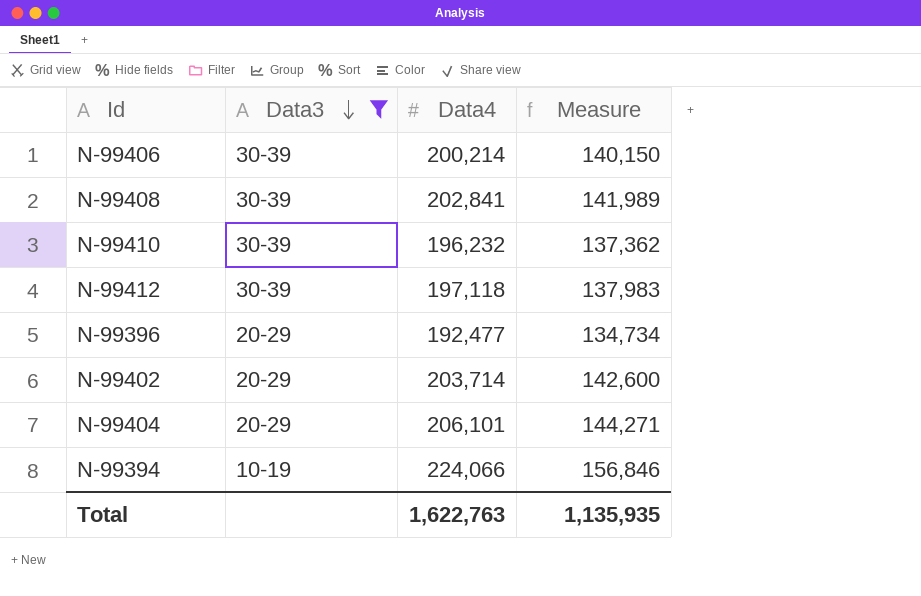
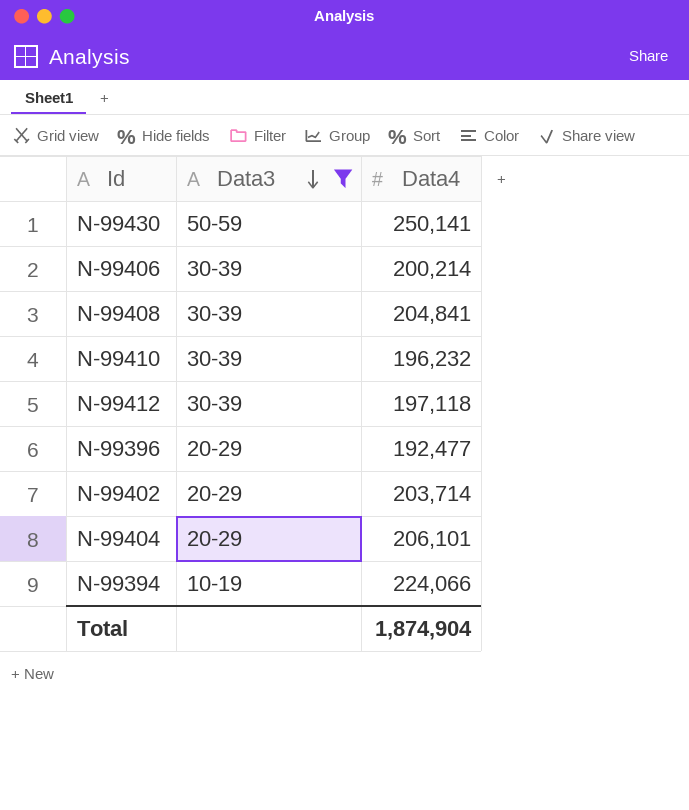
column Measure | formula: [Data4] * 0.7 -> none
row N-99430: none -> 50-59 | 250,141
N-99408 | Data4: 202,841 -> 204,841
Total | Data4: 1,622,763 -> 1,874,904

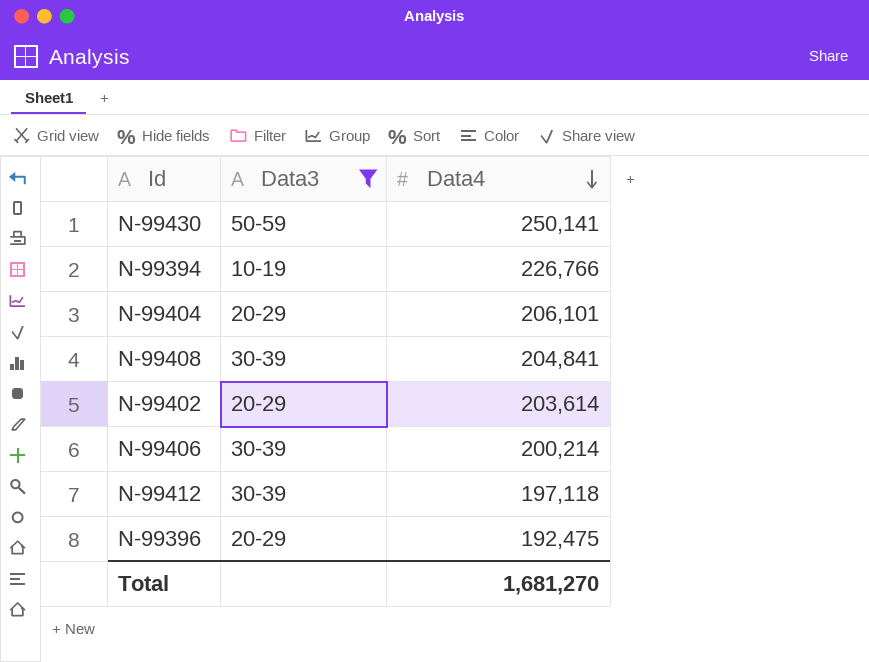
row order: Data3 descending -> Data4 descending
row N-99410: 30-39 | 196,232 -> none
N-99394 | Data4: 224,066 -> 226,766
N-99402 | Data4: 203,714 -> 203,614
N-99396 | Data4: 192,477 -> 192,475
Total | Data4: 1,874,904 -> 1,681,270

